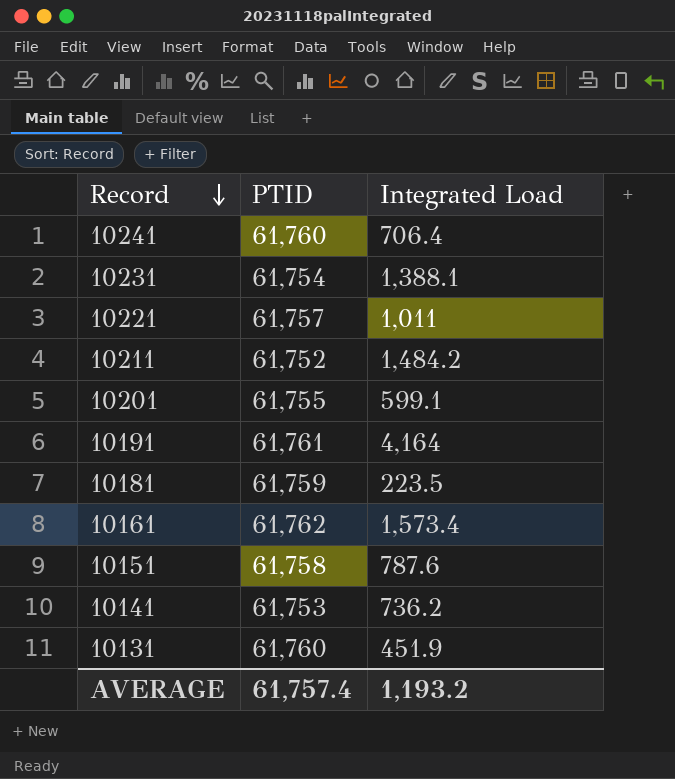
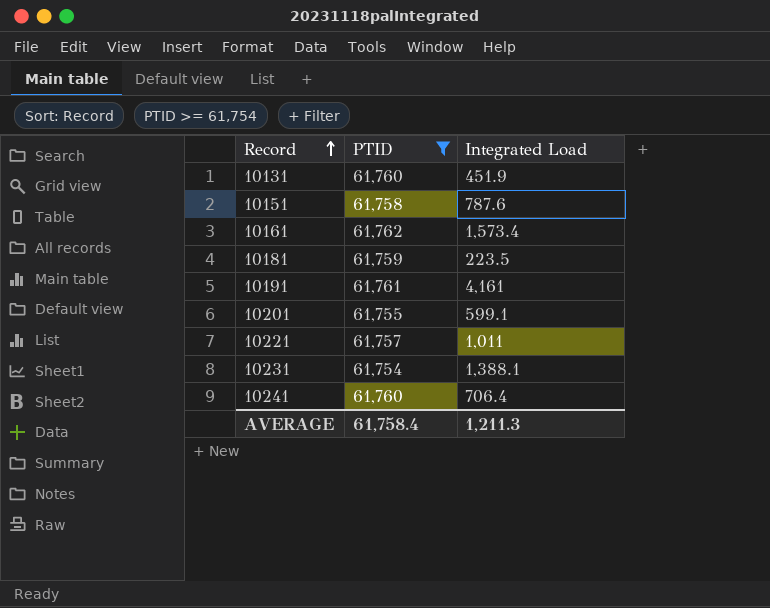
filter: none -> PTID >= 61,754
row order: Record descending -> Record ascending
10191 | Integrated Load: 4,164 -> 4,161
AVERAGE | PTID: 61,757.4 -> 61,758.4
AVERAGE | Integrated Load: 1,193.2 -> 1,211.3

